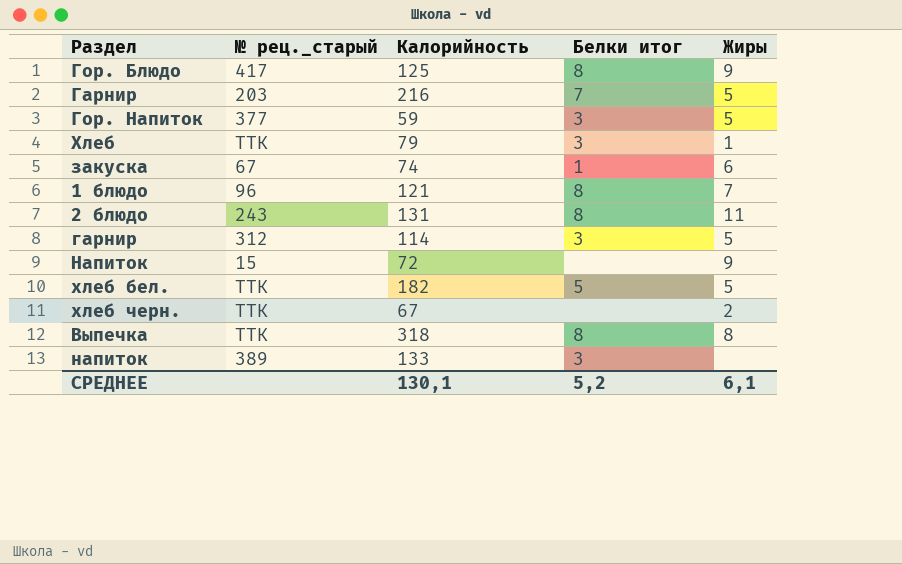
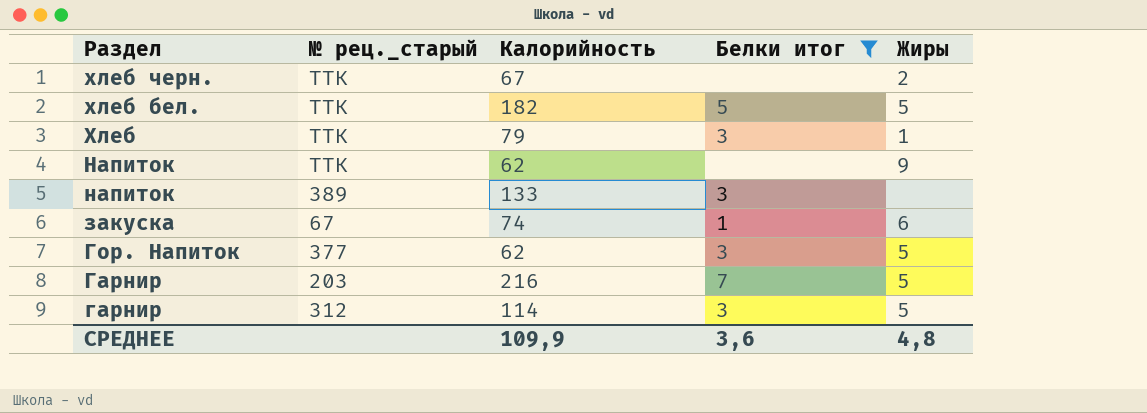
filter: none -> Белки итог != 8
row order: none -> Раздел descending
Напиток | № рец._старый: 15 -> ТТК
Напиток | Калорийность: 72 -> 62
Гор. Напиток | Калорийность: 59 -> 62
СРЕДНЕЕ | Калорийность: 130,1 -> 109,9
СРЕДНЕЕ | Белки итог: 5,2 -> 3,6
СРЕДНЕЕ | Жиры: 6,1 -> 4,8

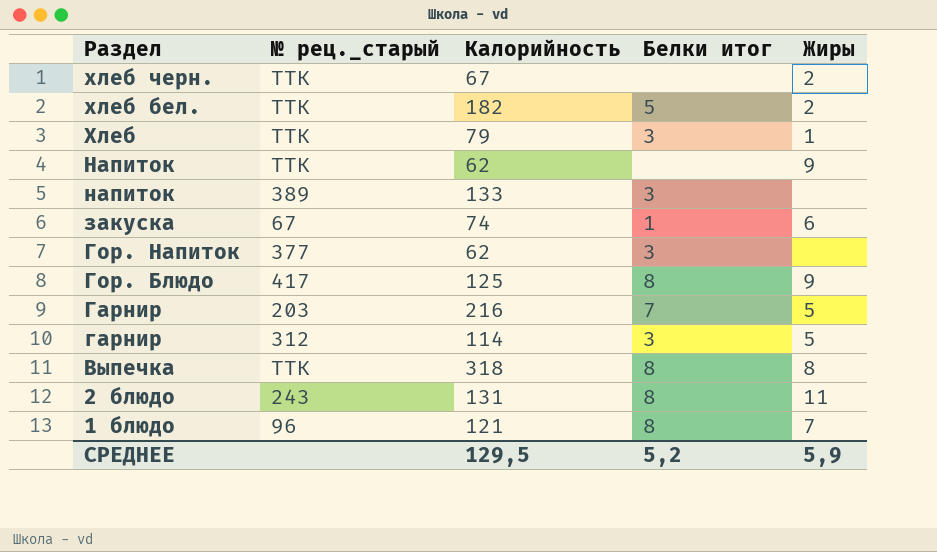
filter: Белки итог != 8 -> none
хлеб бел. | Жиры: 5 -> 2
Гор. Напиток | Жиры: 5 -> none
СРЕДНЕЕ | Калорийность: 109,9 -> 129,5
СРЕДНЕЕ | Белки итог: 3,6 -> 5,2
СРЕДНЕЕ | Жиры: 4,8 -> 5,9

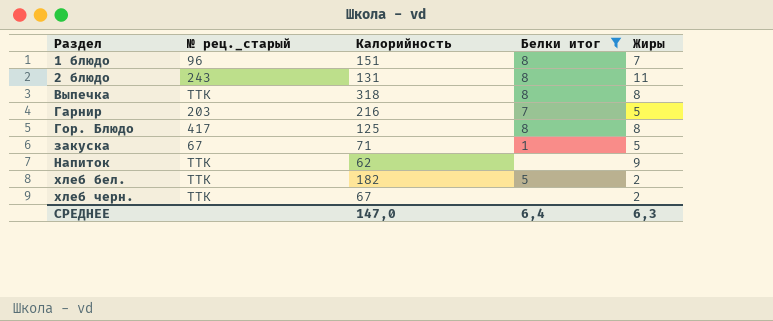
filter: none -> Белки итог != 3
row order: Раздел descending -> Раздел ascending
1 блюдо | Калорийность: 121 -> 151
Гор. Блюдо | Жиры: 9 -> 8
закуска | Калорийность: 74 -> 71
закуска | Жиры: 6 -> 5
СРЕДНЕЕ | Калорийность: 129,5 -> 147,0
СРЕДНЕЕ | Белки итог: 5,2 -> 6,4
СРЕДНЕЕ | Жиры: 5,9 -> 6,3

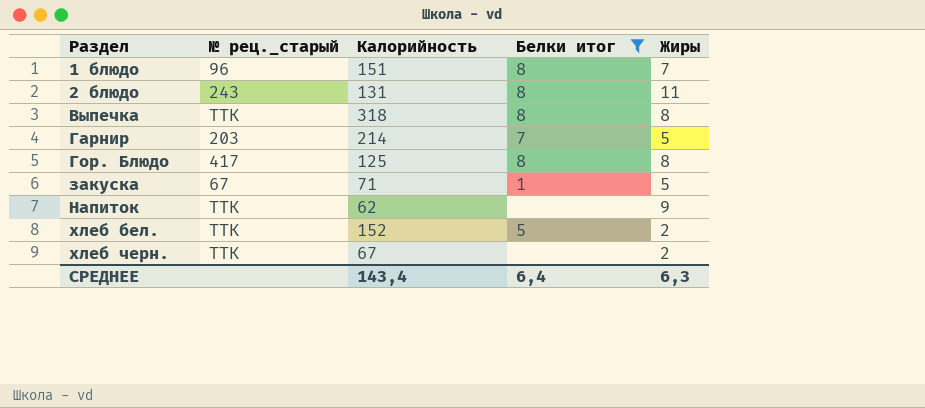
Гарнир | Калорийность: 216 -> 214
хлеб бел. | Калорийность: 182 -> 152
СРЕДНЕЕ | Калорийность: 147,0 -> 143,4

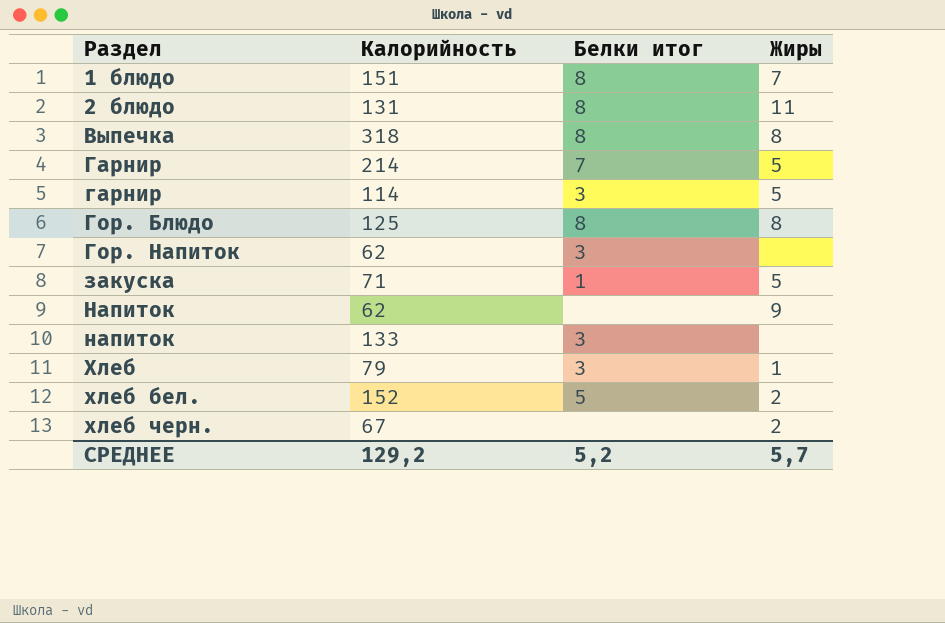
filter: Белки итог != 3 -> none
column № рец._старый | position: 2 -> none
СРЕДНЕЕ | Калорийность: 143,4 -> 129,2
СРЕДНЕЕ | Белки итог: 6,4 -> 5,2
СРЕДНЕЕ | Жиры: 6,3 -> 5,7

